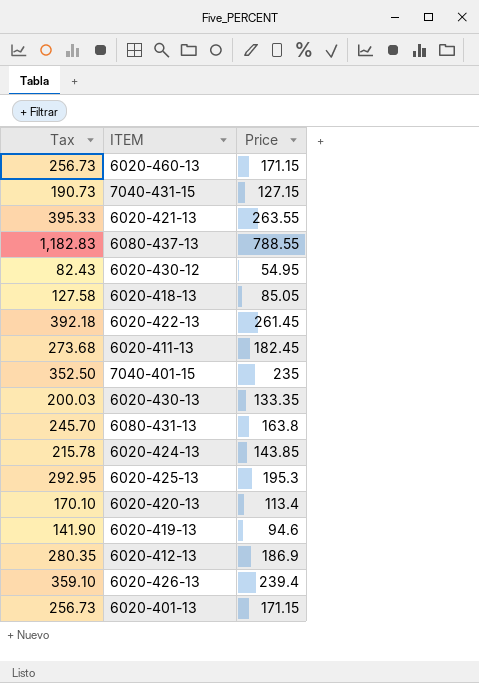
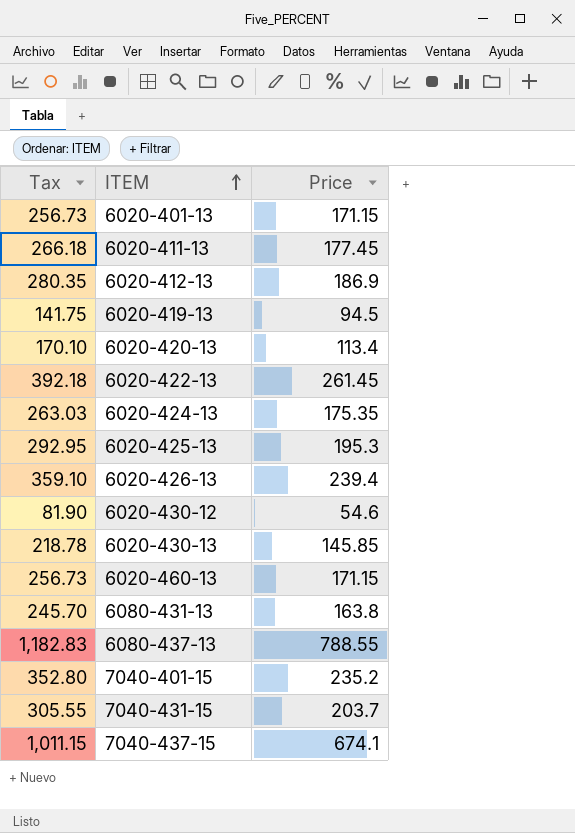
row order: none -> ITEM ascending
row 6020-421-13: 395.33 | 263.55 -> none
row 6020-418-13: 127.58 | 85.05 -> none
6020-411-13 | Tax: 273.68 -> 266.18
6020-411-13 | Price: 182.45 -> 177.45
6020-419-13 | Tax: 141.90 -> 141.75
6020-419-13 | Price: 94.6 -> 94.5
6020-424-13 | Tax: 215.78 -> 263.03
6020-424-13 | Price: 143.85 -> 175.35
6020-430-12 | Tax: 82.43 -> 81.90
6020-430-12 | Price: 54.95 -> 54.6
6020-430-13 | Tax: 200.03 -> 218.78
6020-430-13 | Price: 133.35 -> 145.85
7040-401-15 | Tax: 352.50 -> 352.80
7040-401-15 | Price: 235 -> 235.2
7040-431-15 | Tax: 190.73 -> 305.55
7040-431-15 | Price: 127.15 -> 203.7
row 7040-437-15: none -> 1,011.15 | 674.1

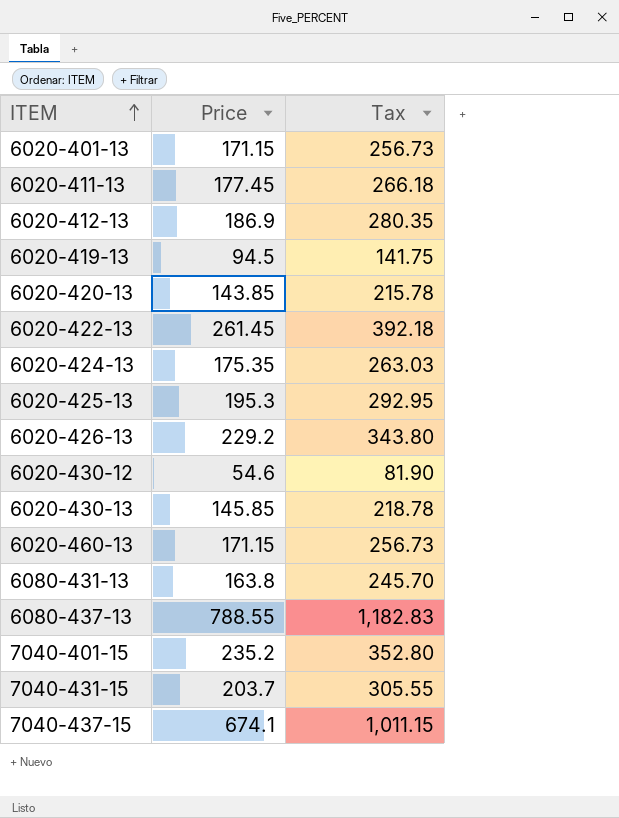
column Tax | position: 1 -> 3
6020-420-13 | Price: 113.4 -> 143.85
6020-420-13 | Tax: 170.10 -> 215.78
6020-426-13 | Price: 239.4 -> 229.2
6020-426-13 | Tax: 359.10 -> 343.80

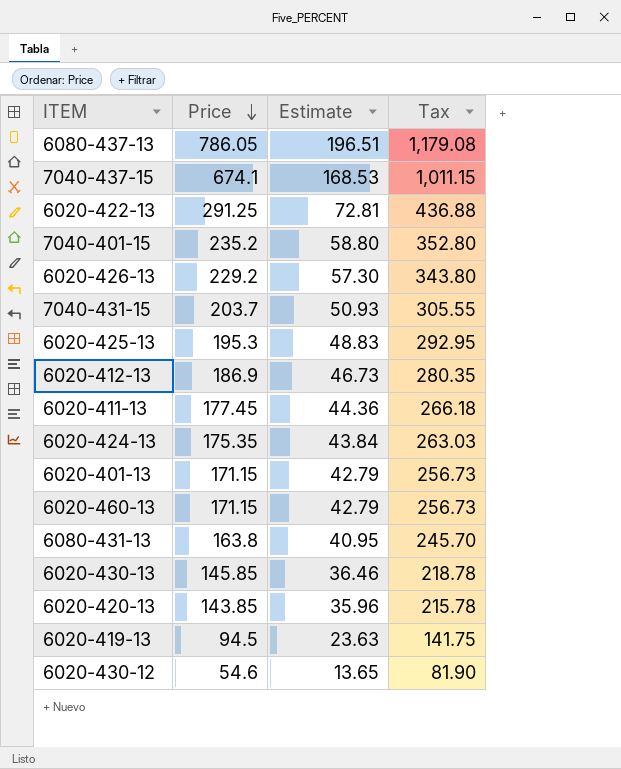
row order: ITEM ascending -> Price descending
column Estimate | formula: none -> [Price] * 0.25
6080-437-13 | Price: 788.55 -> 786.05
6080-437-13 | Tax: 1,182.83 -> 1,179.08
6020-422-13 | Price: 261.45 -> 291.25
6020-422-13 | Tax: 392.18 -> 436.88

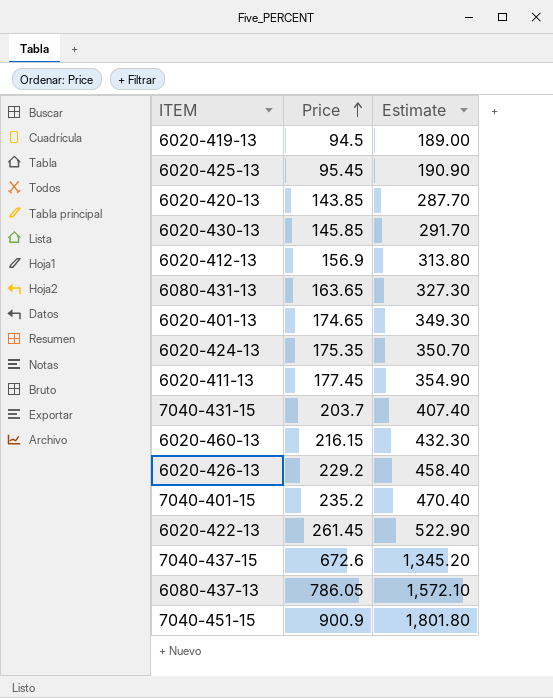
row order: Price descending -> Price ascending
column Tax | formula: [Price] * 1.5 -> none
column Estimate | formula: [Price] * 0.25 -> [Price] * 2
row 6020-430-12: 54.6 | 13.65 | 81.90 -> none
6020-425-13 | Price: 195.3 -> 95.45
6020-412-13 | Price: 186.9 -> 156.9
6080-431-13 | Price: 163.8 -> 163.65
6020-401-13 | Price: 171.15 -> 174.65
6020-460-13 | Price: 171.15 -> 216.15
6020-422-13 | Price: 291.25 -> 261.45
7040-437-15 | Price: 674.1 -> 672.6
row 7040-451-15: none -> 900.9 | 1,801.80

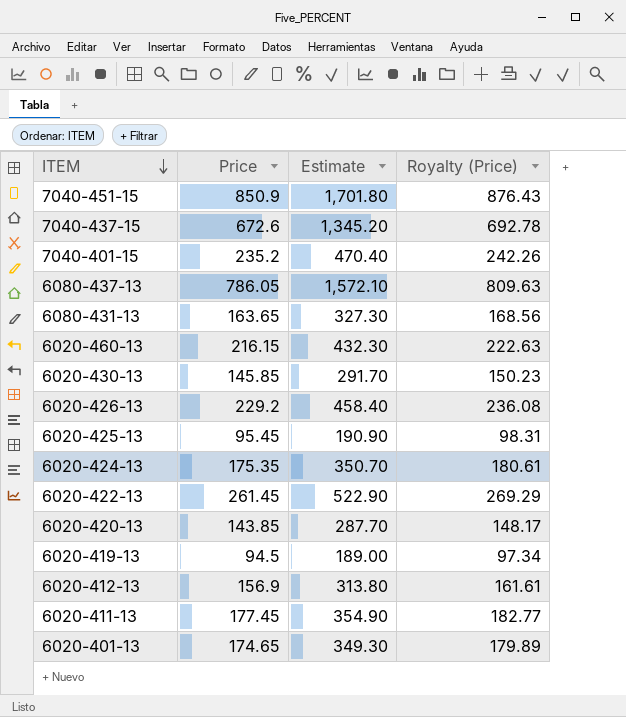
row order: Price ascending -> ITEM descending
column Royalty (Price) | formula: none -> [Price] * 1.03
row 7040-431-15: 203.7 | 407.40 -> none
7040-451-15 | Price: 900.9 -> 850.9
7040-451-15 | Estimate: 1,801.80 -> 1,701.80

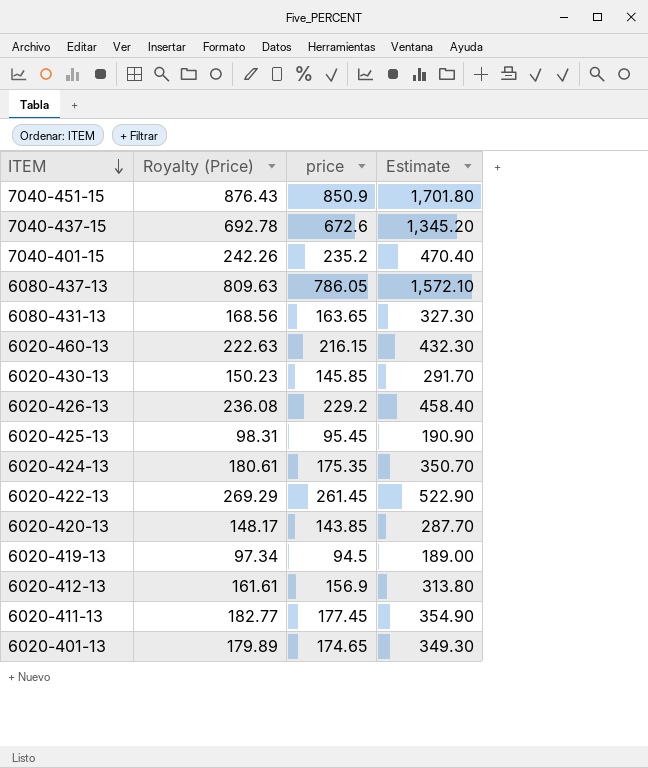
column Royalty (Price) | position: 4 -> 2
column name: Price -> price

